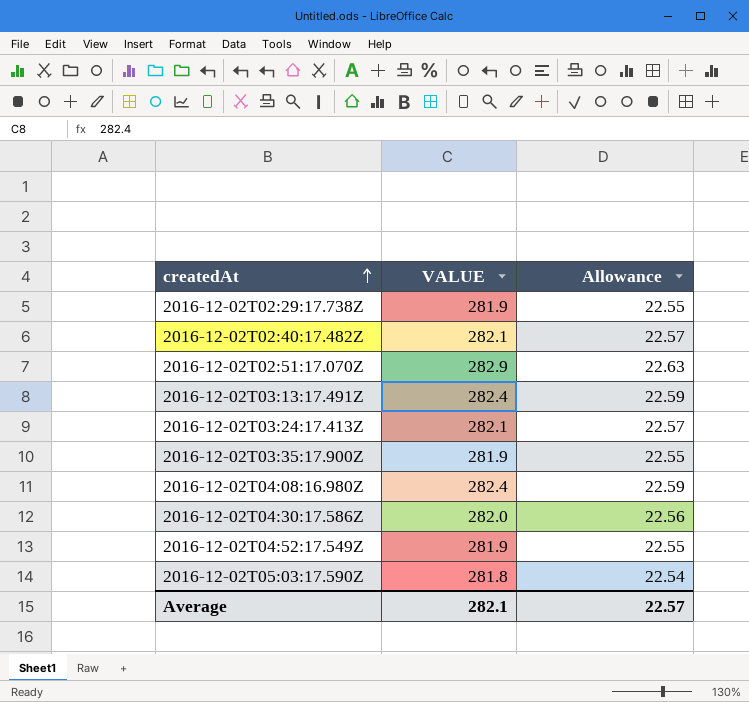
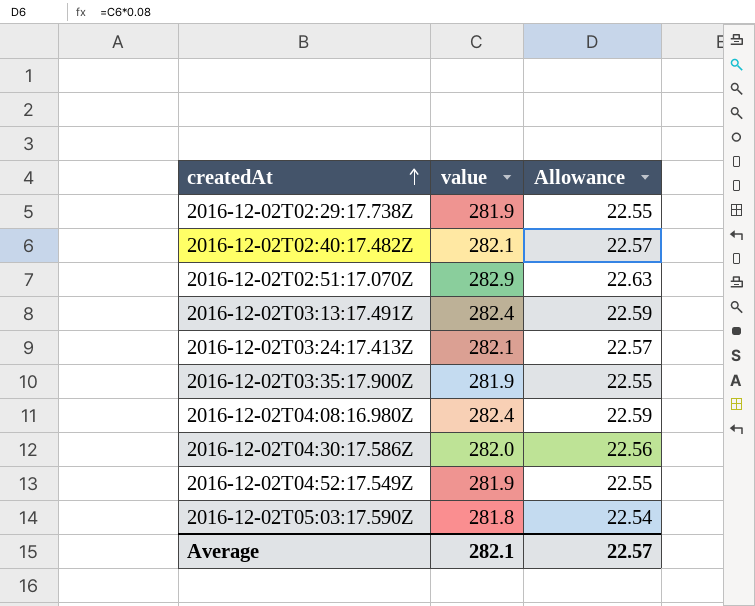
column name: VALUE -> value

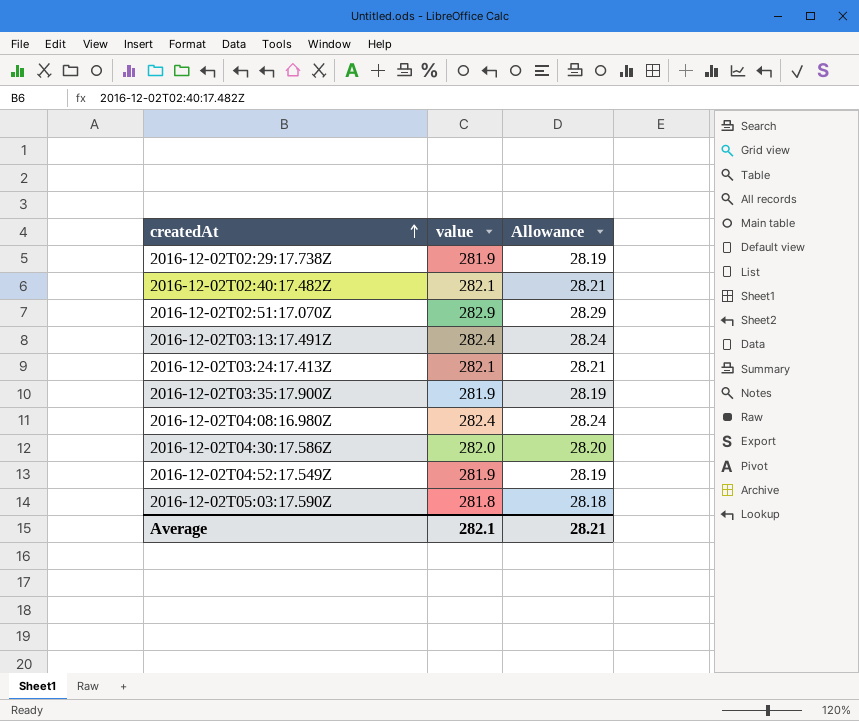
column Allowance | formula: [value] * 0.08 -> [value] * 0.1
Average | Allowance: 22.57 -> 28.21

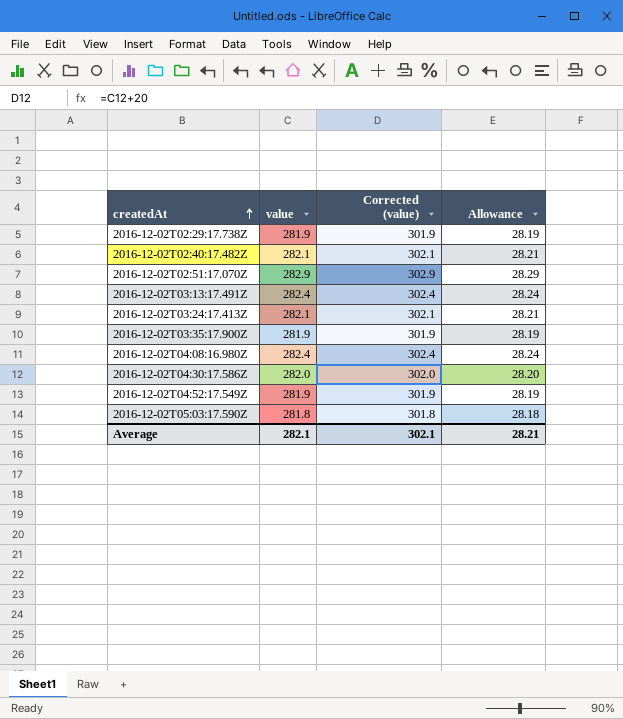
column Corrected (value) | formula: none -> [value] + 20

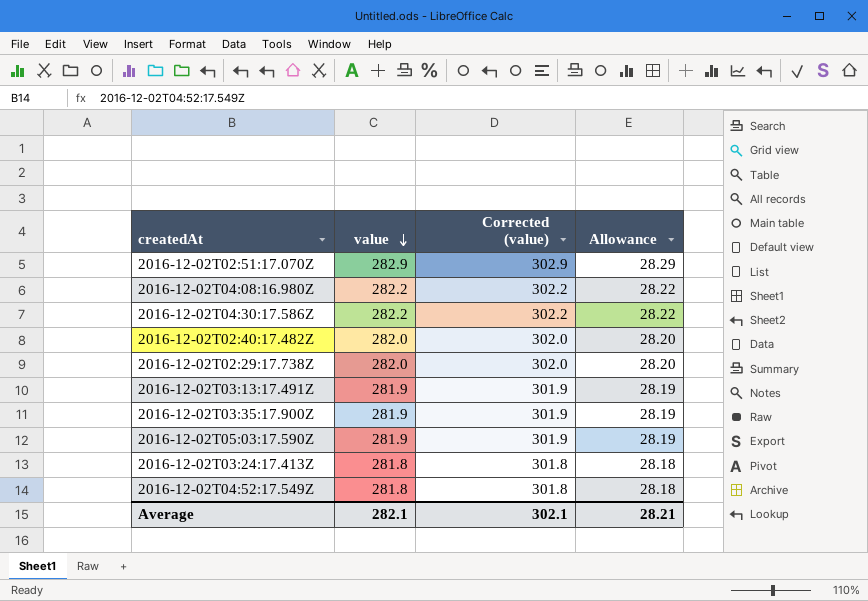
row order: createdAt ascending -> value descending
2016-12-02T04:08:16.980Z | value: 282.4 -> 282.2
2016-12-02T04:08:16.980Z | Corrected (value): 302.4 -> 302.2
2016-12-02T04:08:16.980Z | Allowance: 28.24 -> 28.22
2016-12-02T04:30:17.586Z | value: 282.0 -> 282.2
2016-12-02T04:30:17.586Z | Corrected (value): 302.0 -> 302.2
2016-12-02T04:30:17.586Z | Allowance: 28.20 -> 28.22
2016-12-02T02:40:17.482Z | value: 282.1 -> 282.0
2016-12-02T02:40:17.482Z | Corrected (value): 302.1 -> 302.0
2016-12-02T02:40:17.482Z | Allowance: 28.21 -> 28.20
2016-12-02T02:29:17.738Z | value: 281.9 -> 282.0
2016-12-02T02:29:17.738Z | Corrected (value): 301.9 -> 302.0
2016-12-02T02:29:17.738Z | Allowance: 28.19 -> 28.20
2016-12-02T03:13:17.491Z | value: 282.4 -> 281.9
2016-12-02T03:13:17.491Z | Corrected (value): 302.4 -> 301.9
2016-12-02T03:13:17.491Z | Allowance: 28.24 -> 28.19
2016-12-02T05:03:17.590Z | value: 281.8 -> 281.9
2016-12-02T05:03:17.590Z | Corrected (value): 301.8 -> 301.9
2016-12-02T05:03:17.590Z | Allowance: 28.18 -> 28.19
2016-12-02T03:24:17.413Z | value: 282.1 -> 281.8
2016-12-02T03:24:17.413Z | Corrected (value): 302.1 -> 301.8
2016-12-02T03:24:17.413Z | Allowance: 28.21 -> 28.18
2016-12-02T04:52:17.549Z | value: 281.9 -> 281.8
2016-12-02T04:52:17.549Z | Corrected (value): 301.9 -> 301.8
2016-12-02T04:52:17.549Z | Allowance: 28.19 -> 28.18

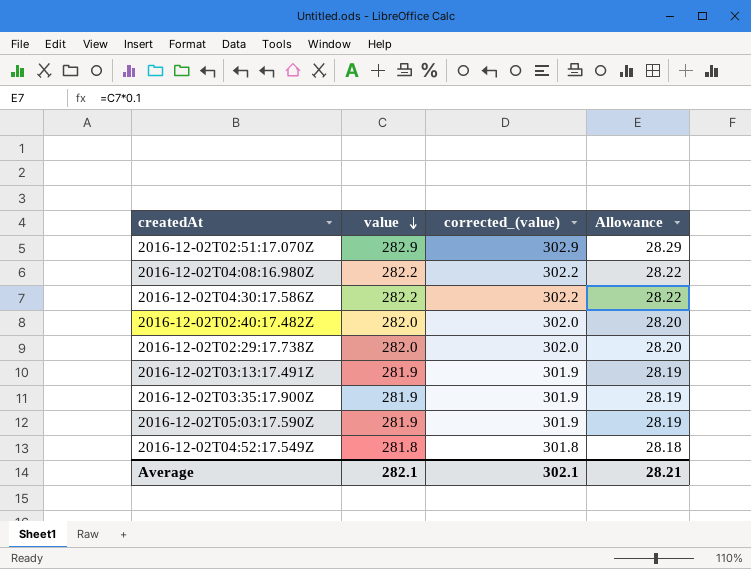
column name: Corrected (value) -> corrected_(value)
row 2016-12-02T03:24:17.413Z: 281.8 | 301.8 | 28.18 -> none

